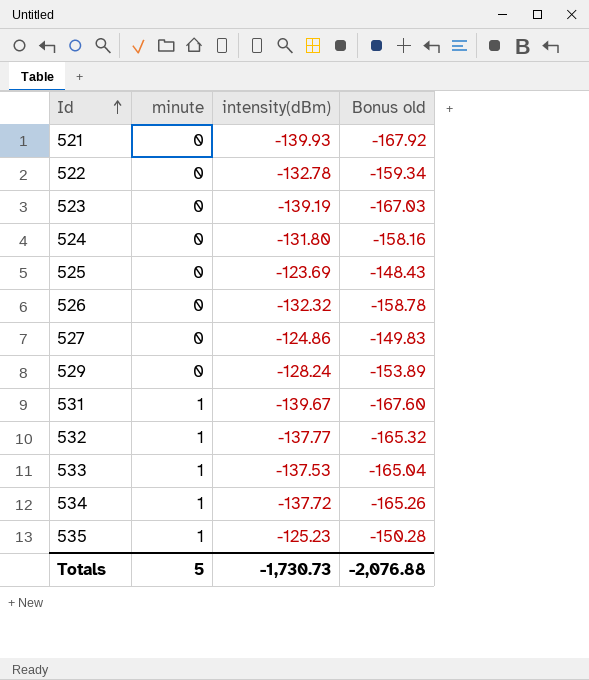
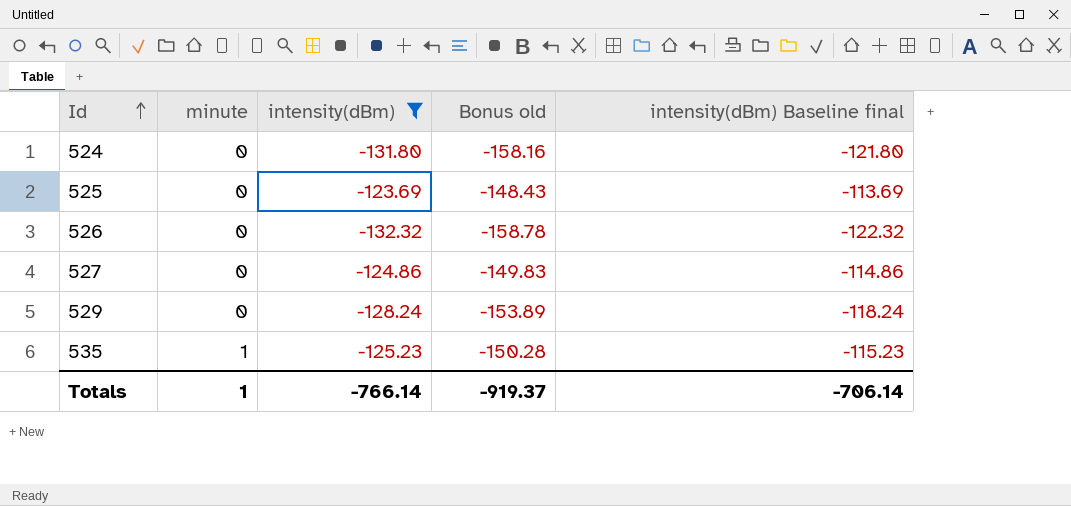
filter: none -> intensity(dBm) >= -132.32
column intensity(dBm) Baseline final | formula: none -> [intensity(dBm)] + 10
Totals | minute: 5 -> 1
Totals | intensity(dBm): -1,730.73 -> -766.14
Totals | Bonus old: -2,076.88 -> -919.37

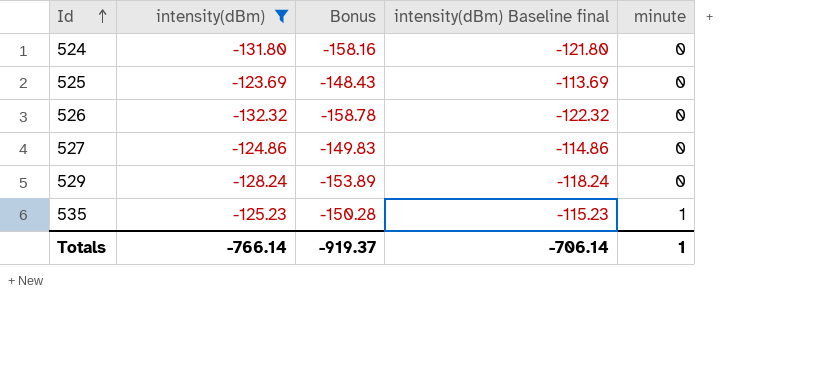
column name: Bonus old -> Bonus
column minute | position: 2 -> 5

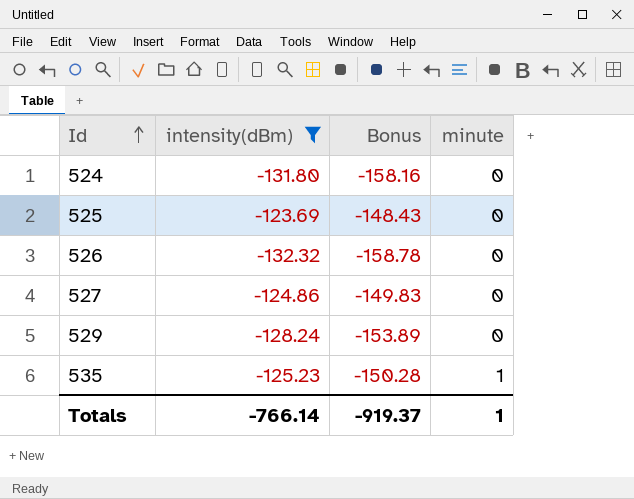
column intensity(dBm) Baseline final | formula: [intensity(dBm)] + 10 -> none

